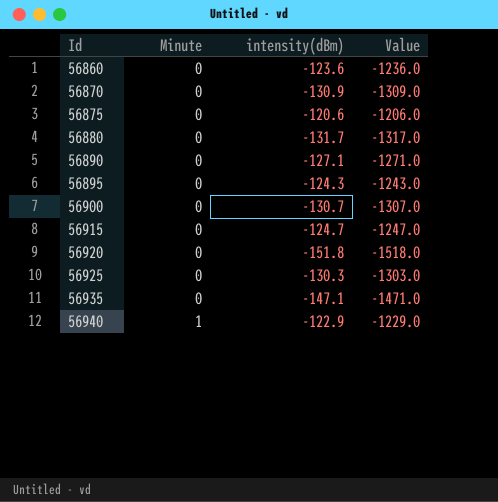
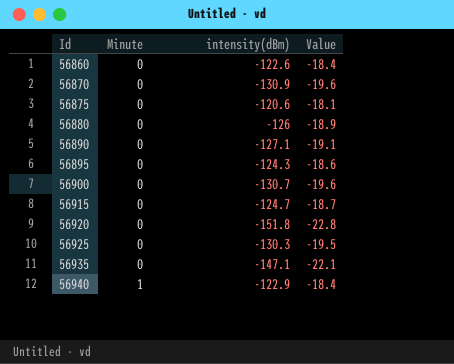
column Value | formula: [intensity(dBm)] * 10 -> [intensity(dBm)] * 0.15
56860 | intensity(dBm): -123.6 -> -122.6
56880 | intensity(dBm): -131.7 -> -126

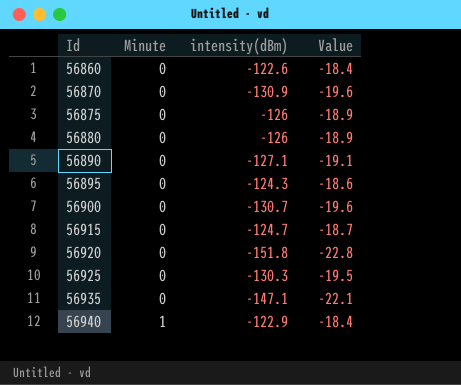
56875 | intensity(dBm): -120.6 -> -126
56875 | Value: -18.1 -> -18.9

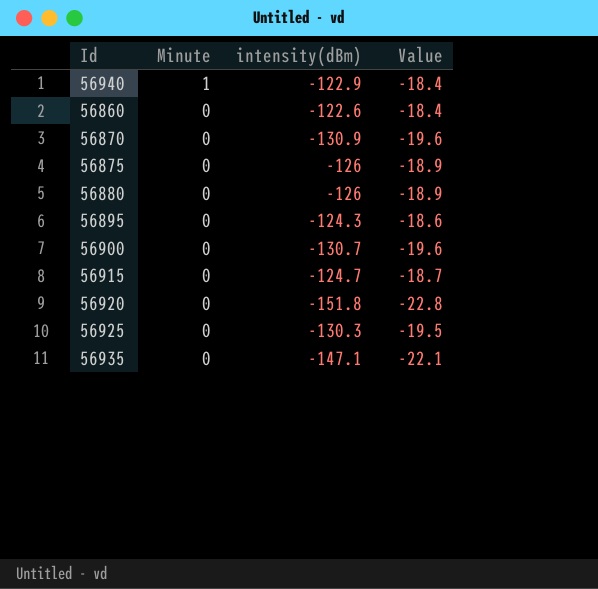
row order: Id ascending -> Minute descending
row 56890: 0 | -127.1 | -19.1 -> none

